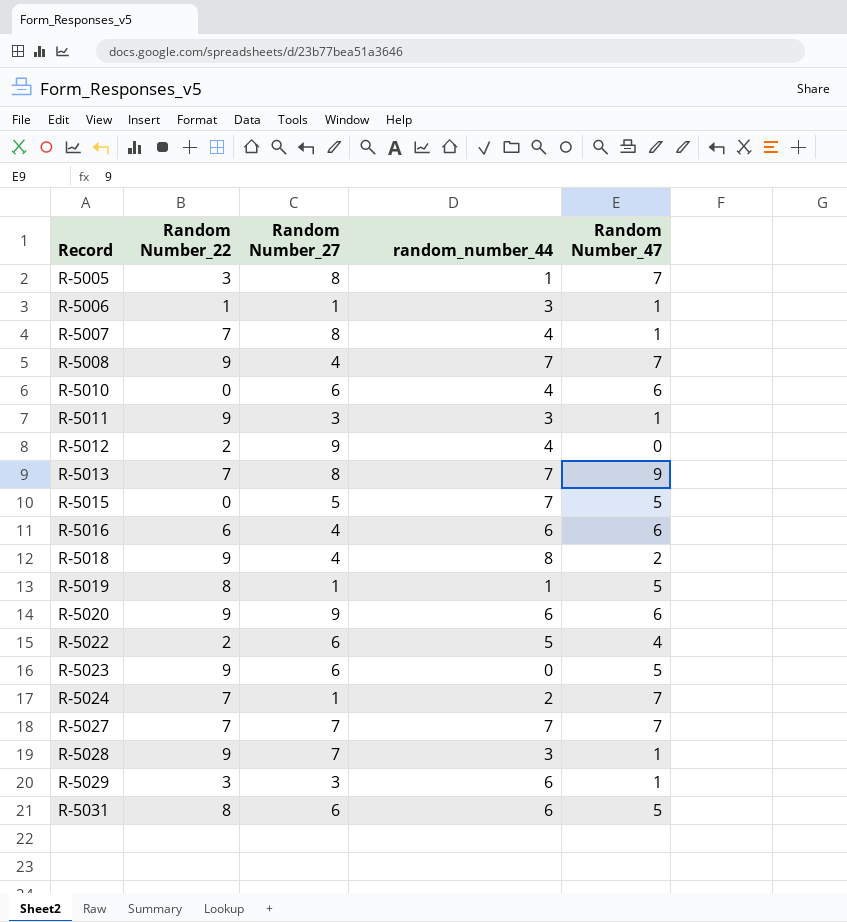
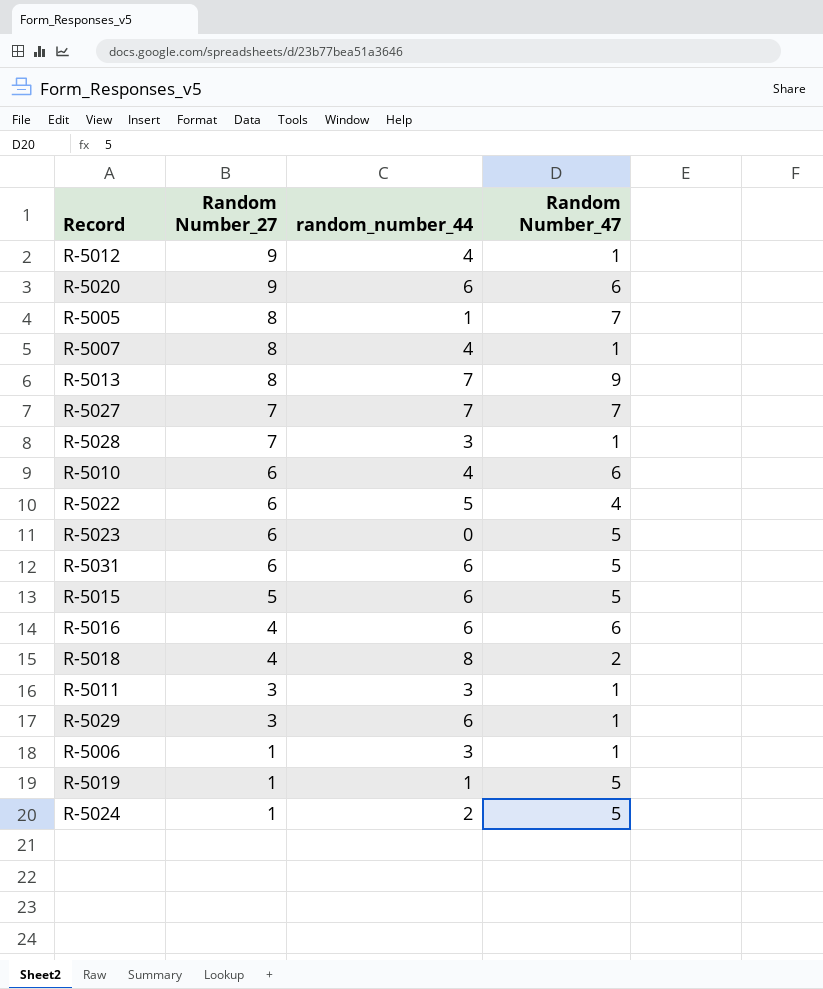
row order: Record ascending -> Random Number_27 descending
column Random Number_22 | position: 2 -> none
row R-5008: 9 | 4 | 7 | 7 -> none
R-5012 | Random Number_47: 0 -> 1
R-5015 | random_number_44: 7 -> 6
R-5024 | Random Number_47: 7 -> 5

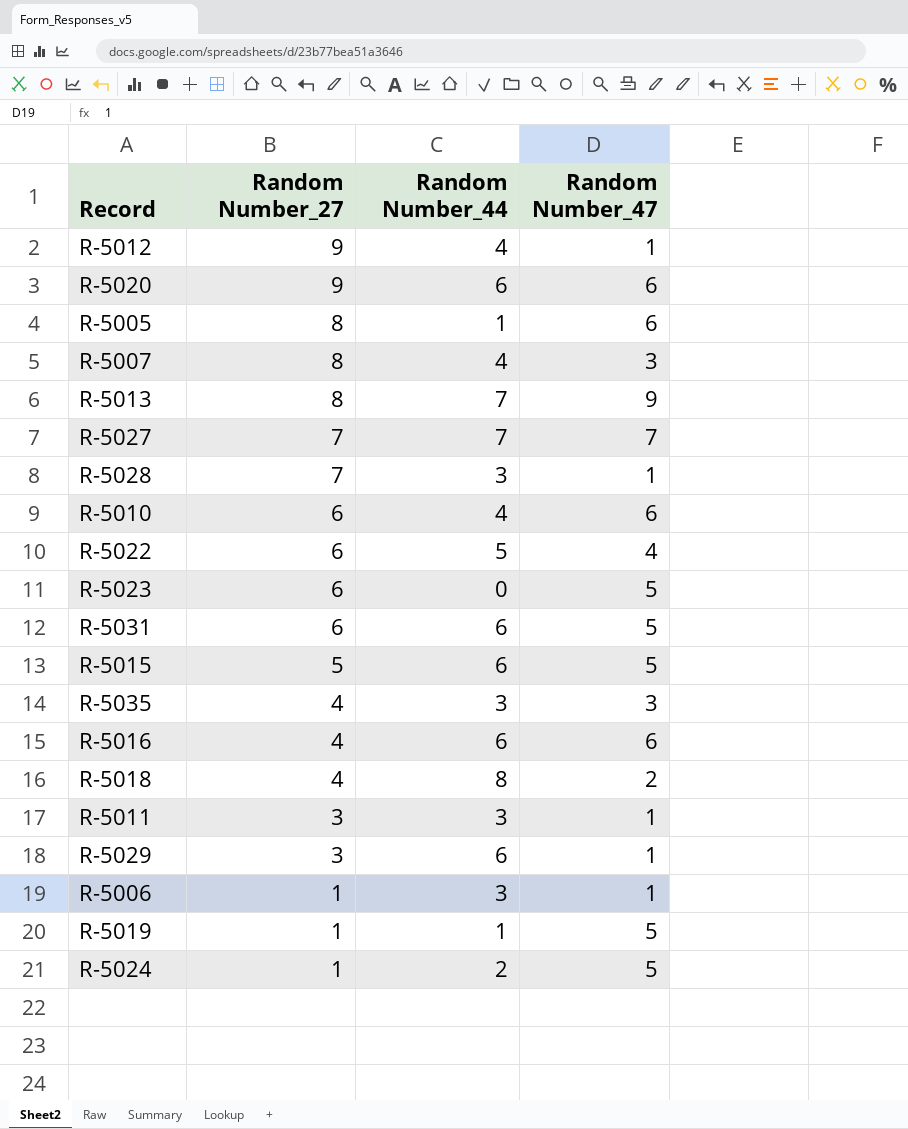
column name: random_number_44 -> Random Number_44
R-5005 | Random Number_47: 7 -> 6
R-5007 | Random Number_47: 1 -> 3
row R-5035: none -> 4 | 3 | 3

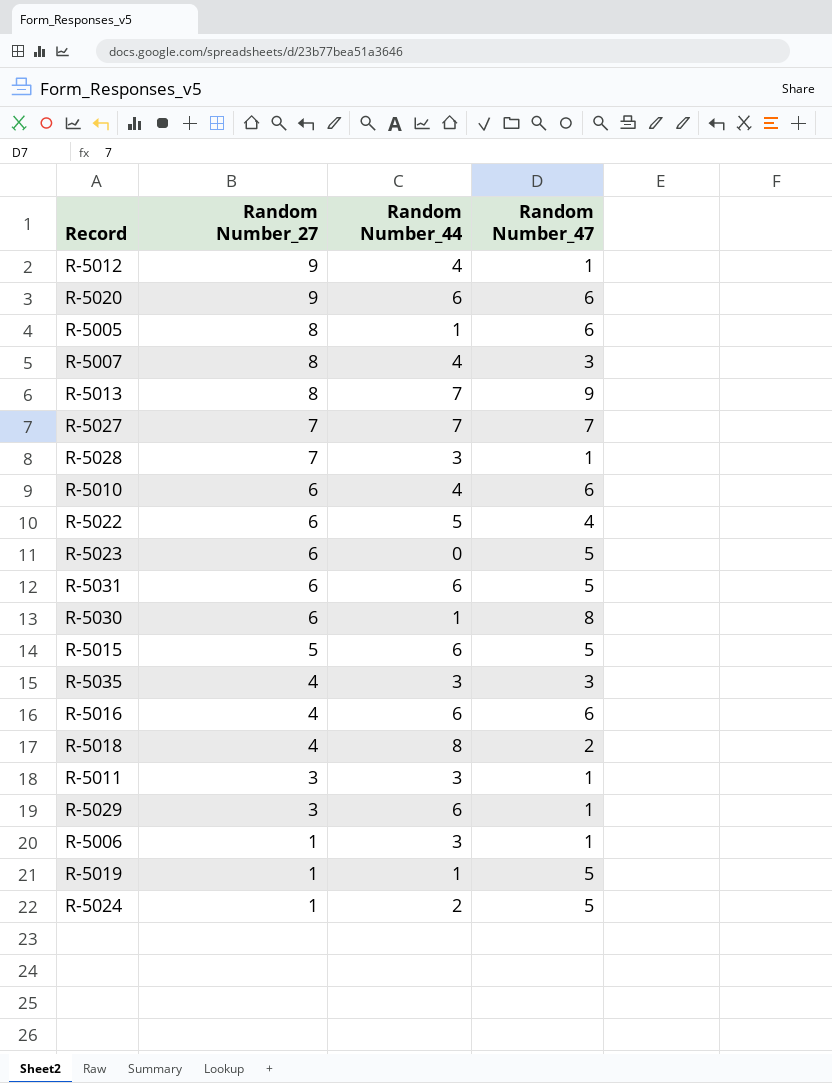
row R-5030: none -> 6 | 1 | 8

